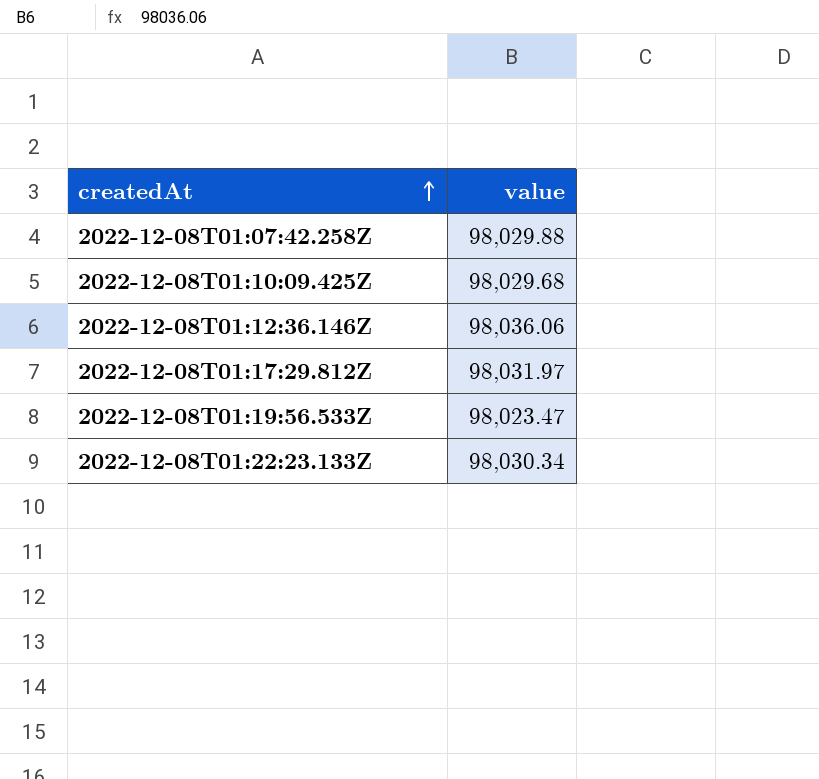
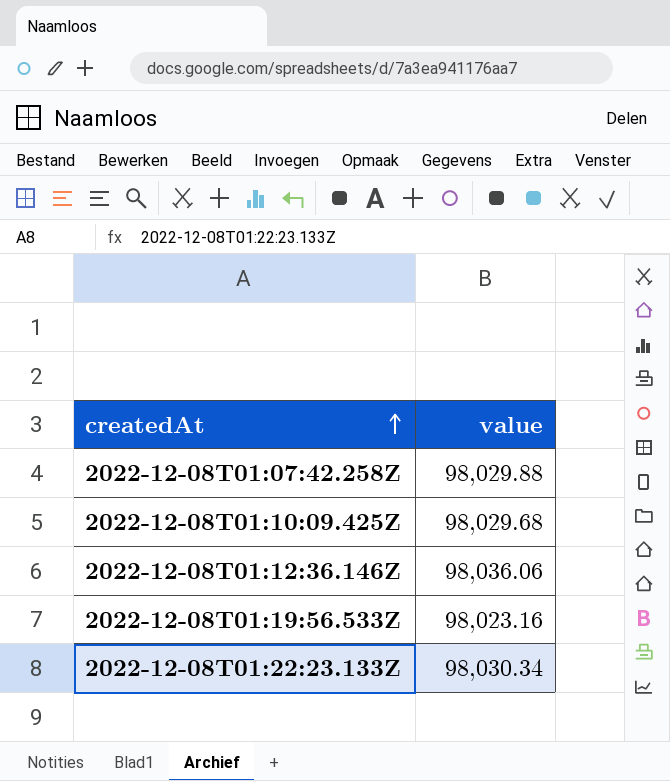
row 2022-12-08T01:17:29.812Z: 98,031.97 -> none
2022-12-08T01:19:56.533Z | value: 98,023.47 -> 98,023.16

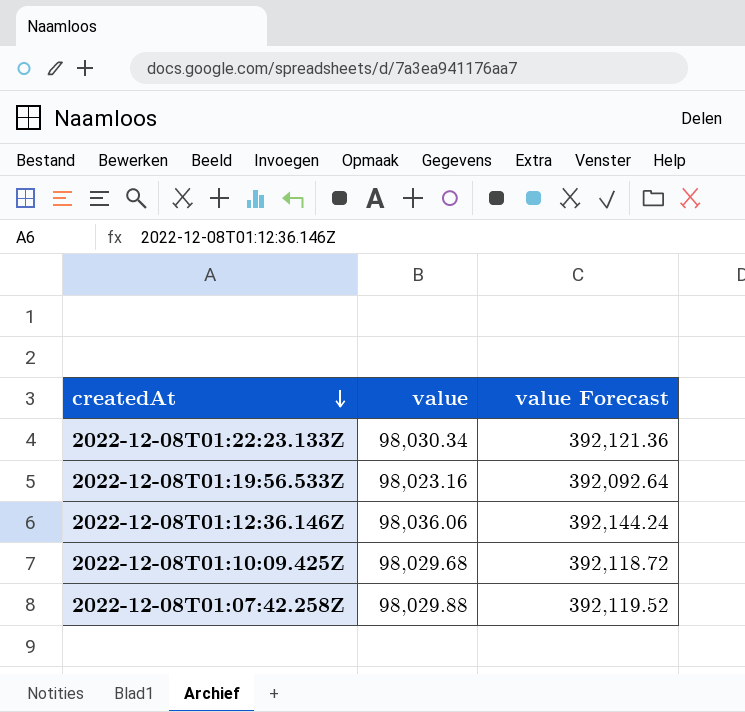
row order: createdAt ascending -> createdAt descending
column value Forecast | formula: none -> [value] * 4

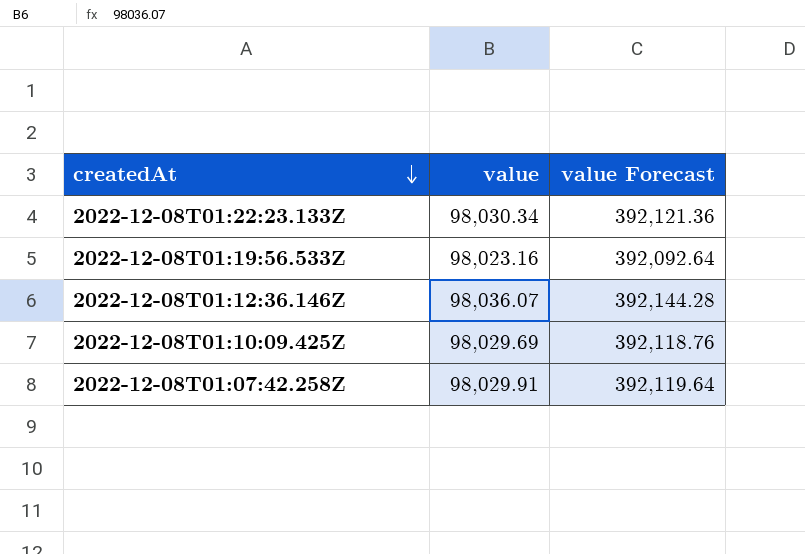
2022-12-08T01:12:36.146Z | value: 98,036.06 -> 98,036.07
2022-12-08T01:12:36.146Z | value Forecast: 392,144.24 -> 392,144.28
2022-12-08T01:10:09.425Z | value: 98,029.68 -> 98,029.69
2022-12-08T01:10:09.425Z | value Forecast: 392,118.72 -> 392,118.76
2022-12-08T01:07:42.258Z | value: 98,029.88 -> 98,029.91
2022-12-08T01:07:42.258Z | value Forecast: 392,119.52 -> 392,119.64

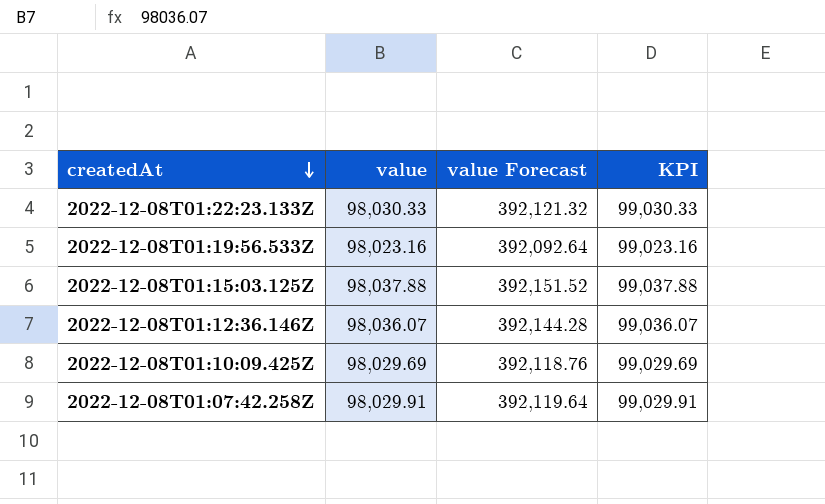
column KPI | formula: none -> [value] + 1000
2022-12-08T01:22:23.133Z | value: 98,030.34 -> 98,030.33
2022-12-08T01:22:23.133Z | value Forecast: 392,121.36 -> 392,121.32
row 2022-12-08T01:15:03.125Z: none -> 98,037.88 | 392,151.52 | 99,037.88

